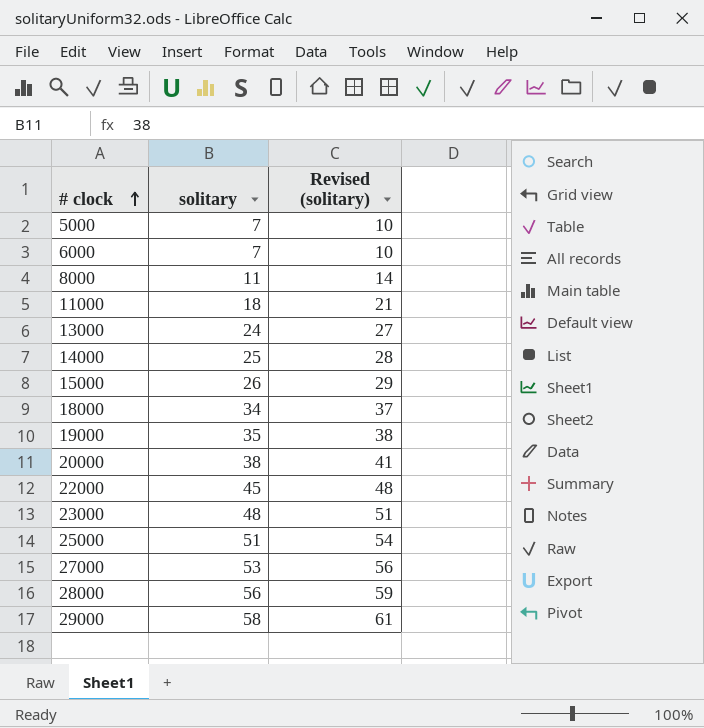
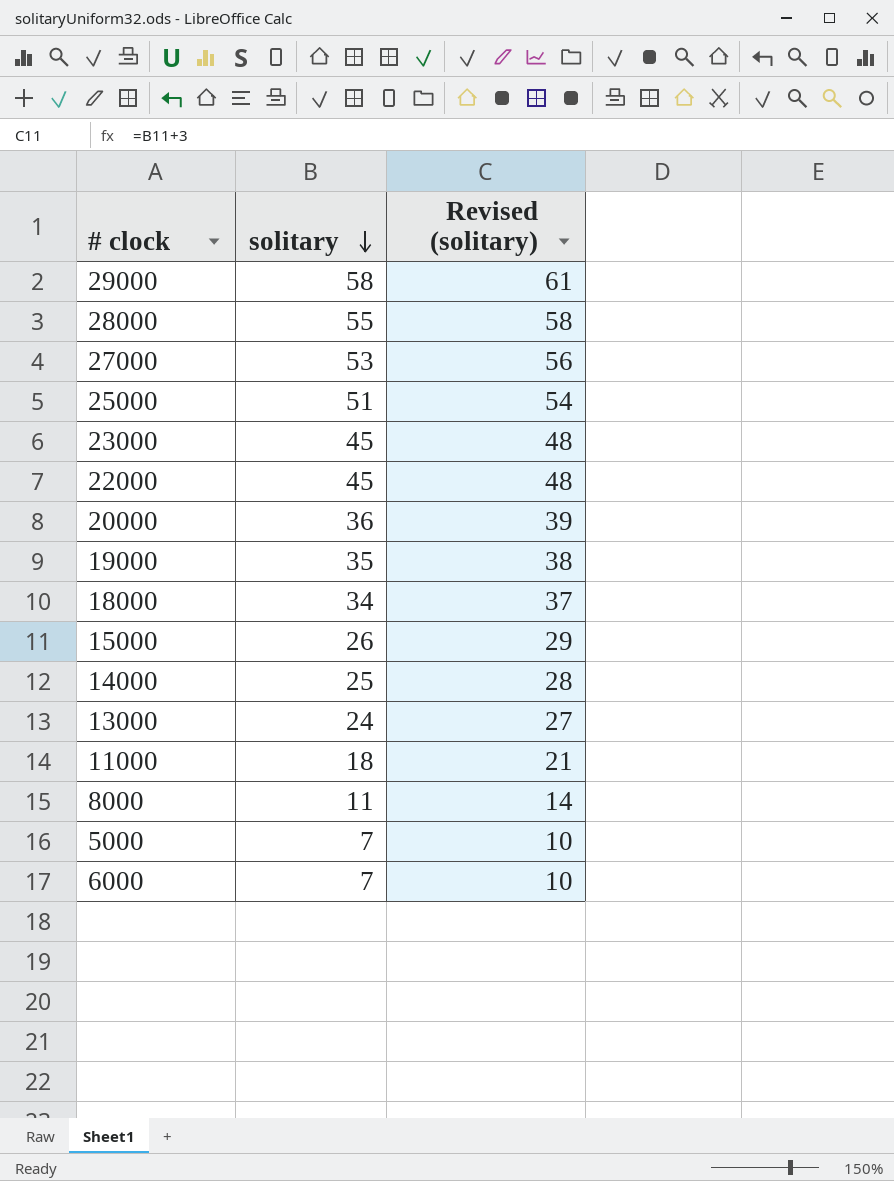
row order: # clock ascending -> solitary descending
28000 | solitary: 56 -> 55
28000 | Revised (solitary): 59 -> 58
23000 | solitary: 48 -> 45
23000 | Revised (solitary): 51 -> 48
20000 | solitary: 38 -> 36
20000 | Revised (solitary): 41 -> 39

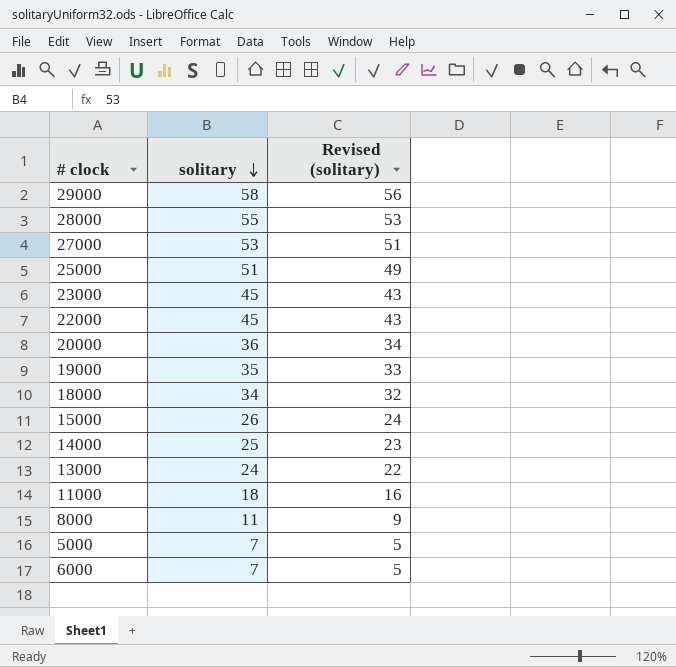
column Revised (solitary) | formula: [solitary] + 3 -> [solitary] - 2

